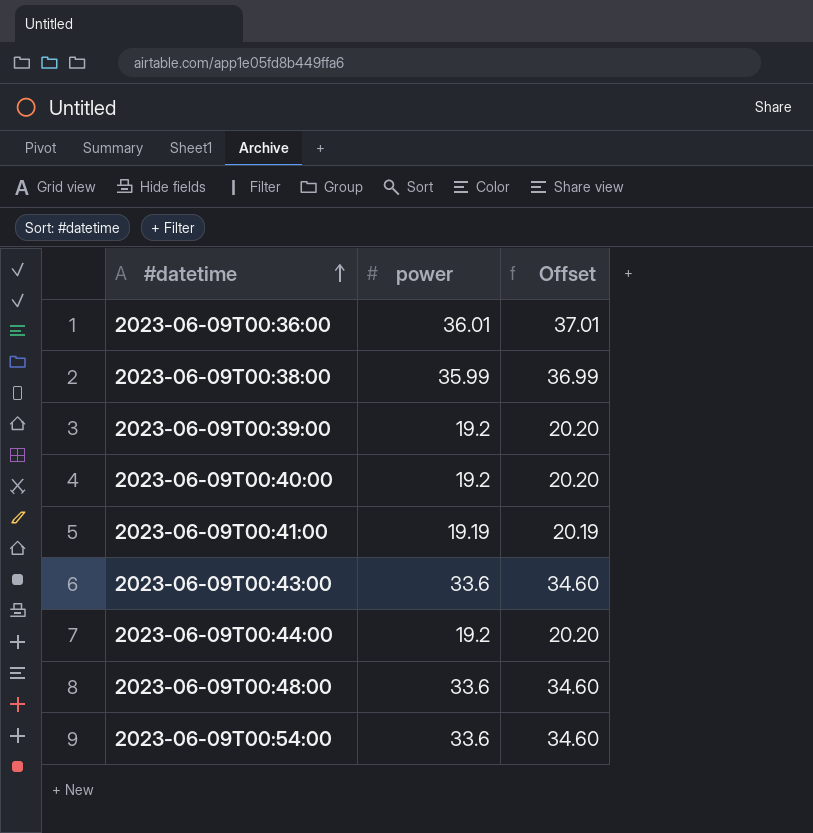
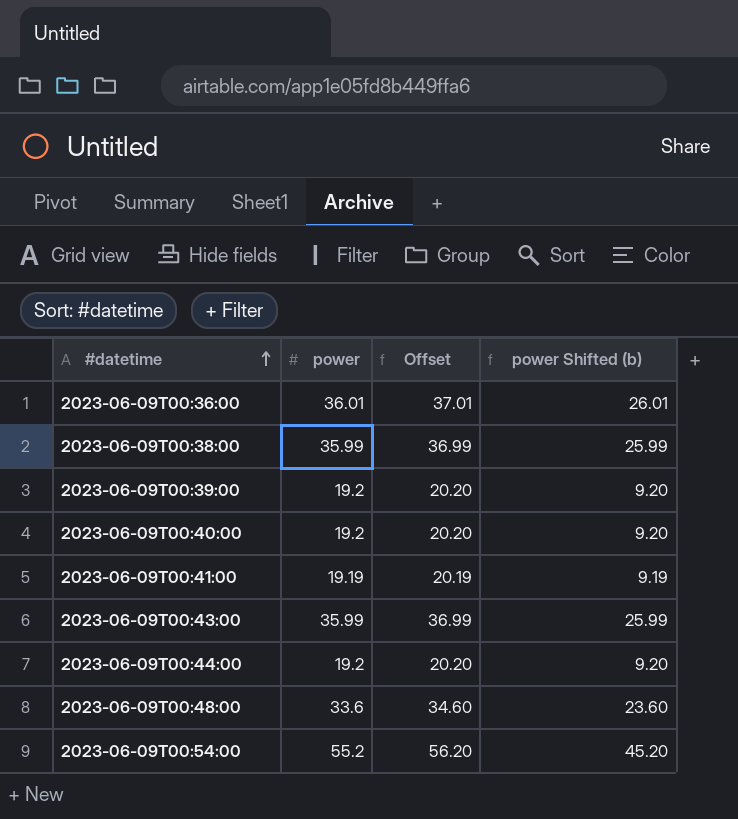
column power Shifted (b) | formula: none -> [power] - 10
2023-06-09T00:43:00 | power: 33.6 -> 35.99
2023-06-09T00:43:00 | Offset: 34.60 -> 36.99
2023-06-09T00:54:00 | power: 33.6 -> 55.2
2023-06-09T00:54:00 | Offset: 34.60 -> 56.20

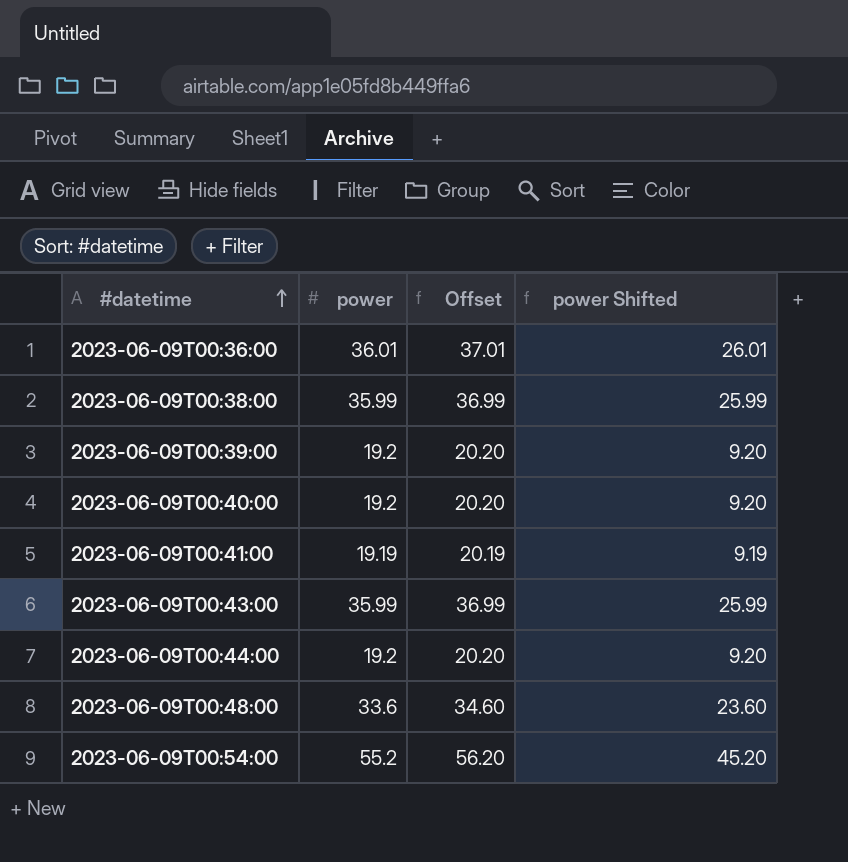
column name: power Shifted (b) -> power Shifted

